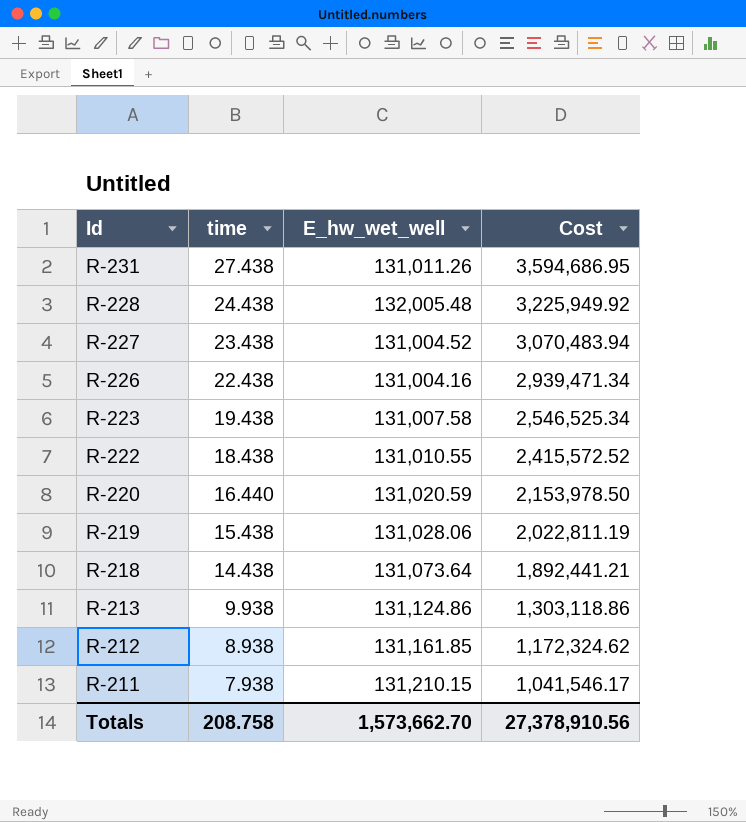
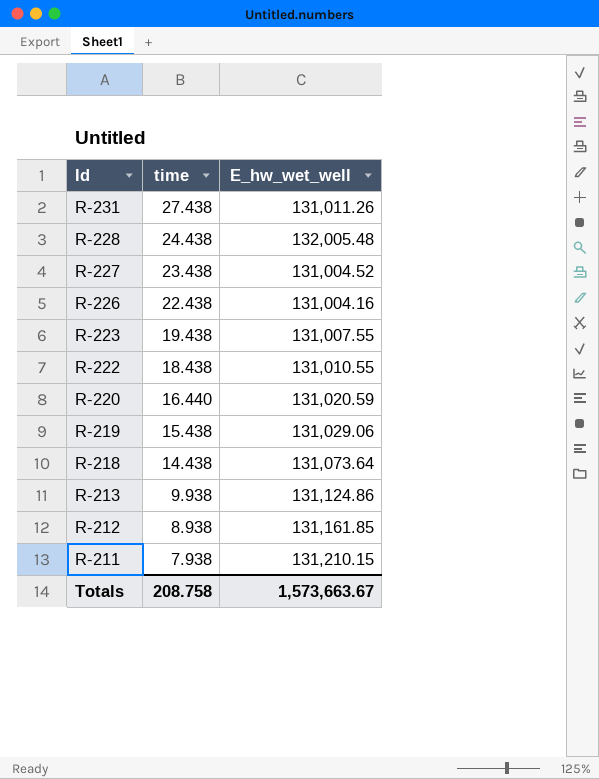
column Cost | formula: [time] * [E_hw_wet_well] -> none
R-223 | E_hw_wet_well: 131,007.58 -> 131,007.55
R-219 | E_hw_wet_well: 131,028.06 -> 131,029.06
Totals | E_hw_wet_well: 1,573,662.70 -> 1,573,663.67

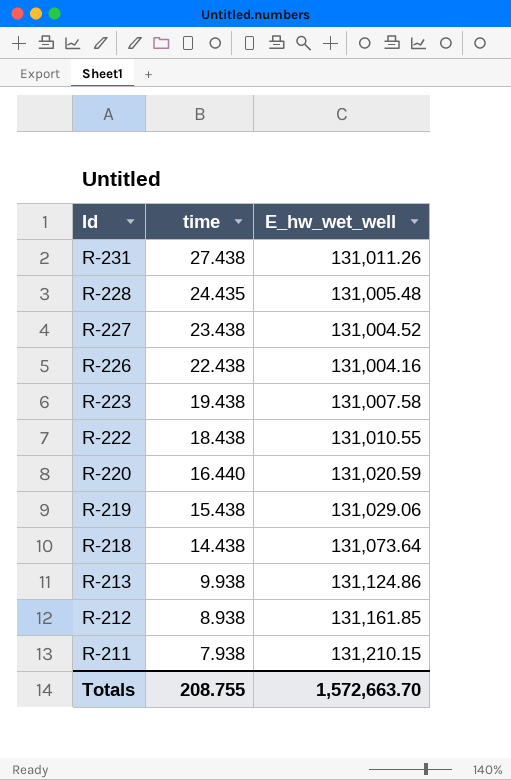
R-228 | time: 24.438 -> 24.435
R-228 | E_hw_wet_well: 132,005.48 -> 131,005.48
R-223 | E_hw_wet_well: 131,007.55 -> 131,007.58
Totals | time: 208.758 -> 208.755
Totals | E_hw_wet_well: 1,573,663.67 -> 1,572,663.70

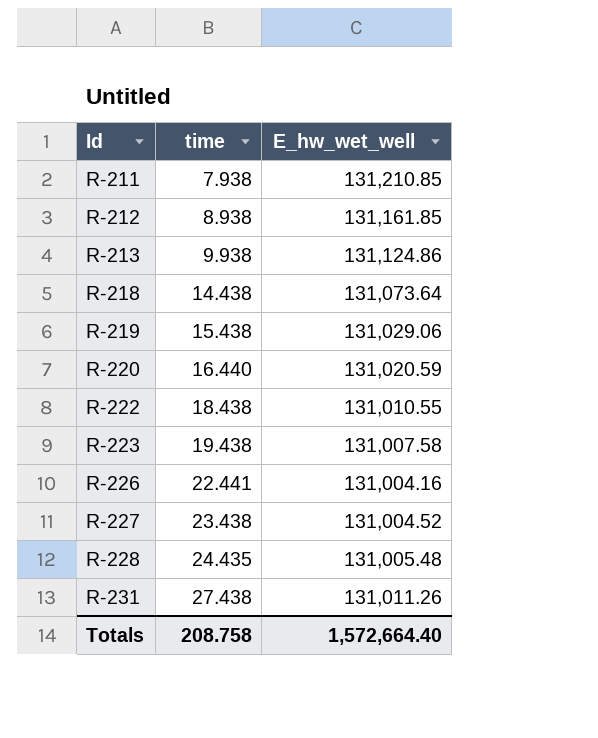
row order: Id descending -> Id ascending
R-211 | E_hw_wet_well: 131,210.15 -> 131,210.85
R-226 | time: 22.438 -> 22.441
Totals | time: 208.755 -> 208.758
Totals | E_hw_wet_well: 1,572,663.70 -> 1,572,664.40

